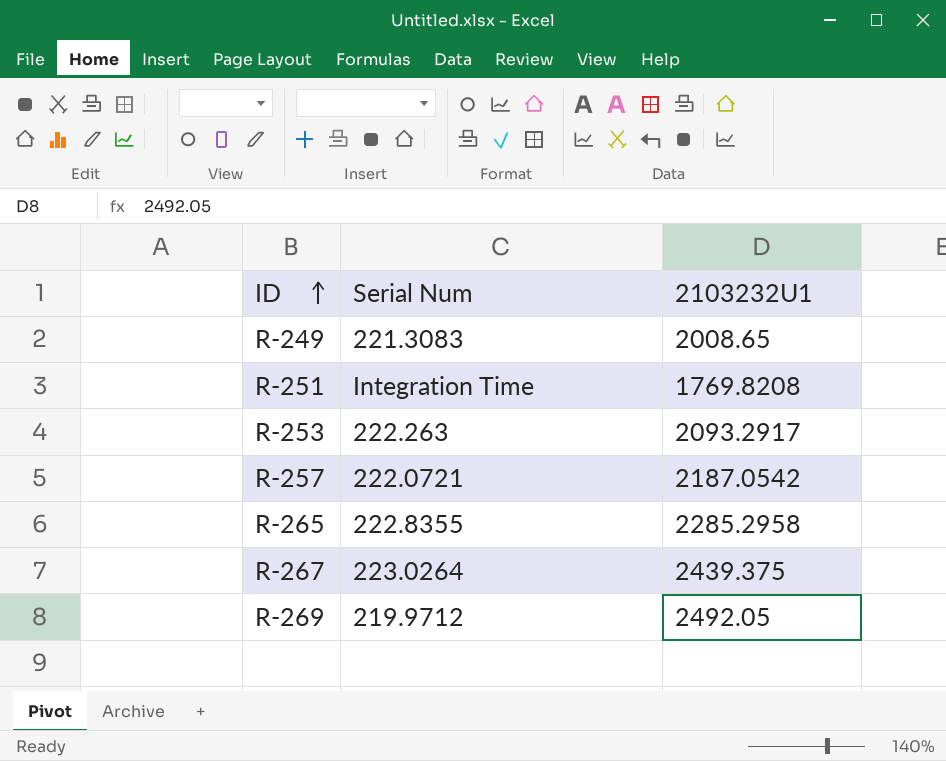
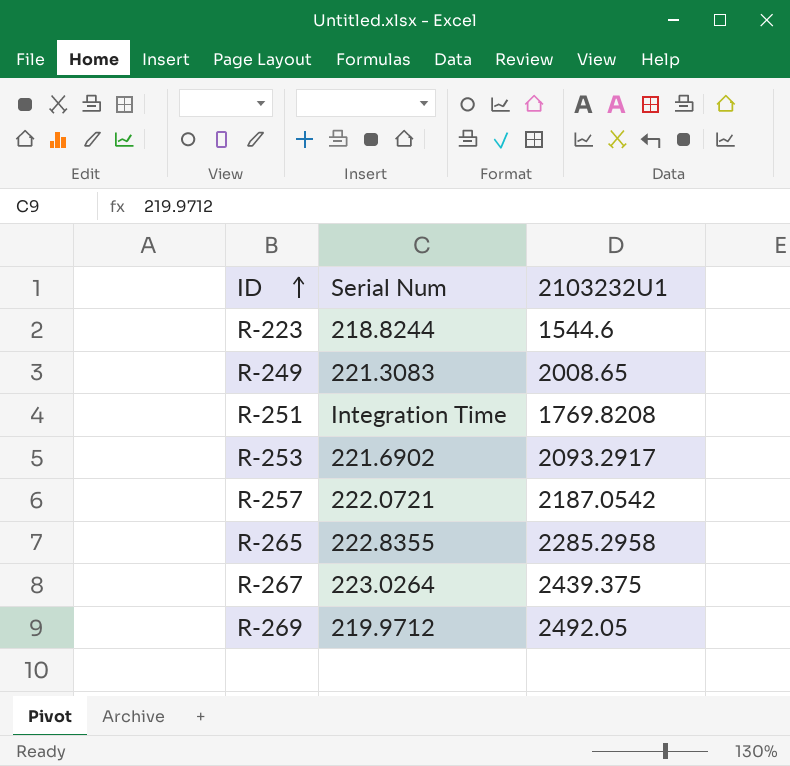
row R-223: none -> 218.8244 | 1544.6
R-253 | Serial Num: 222.263 -> 221.6902

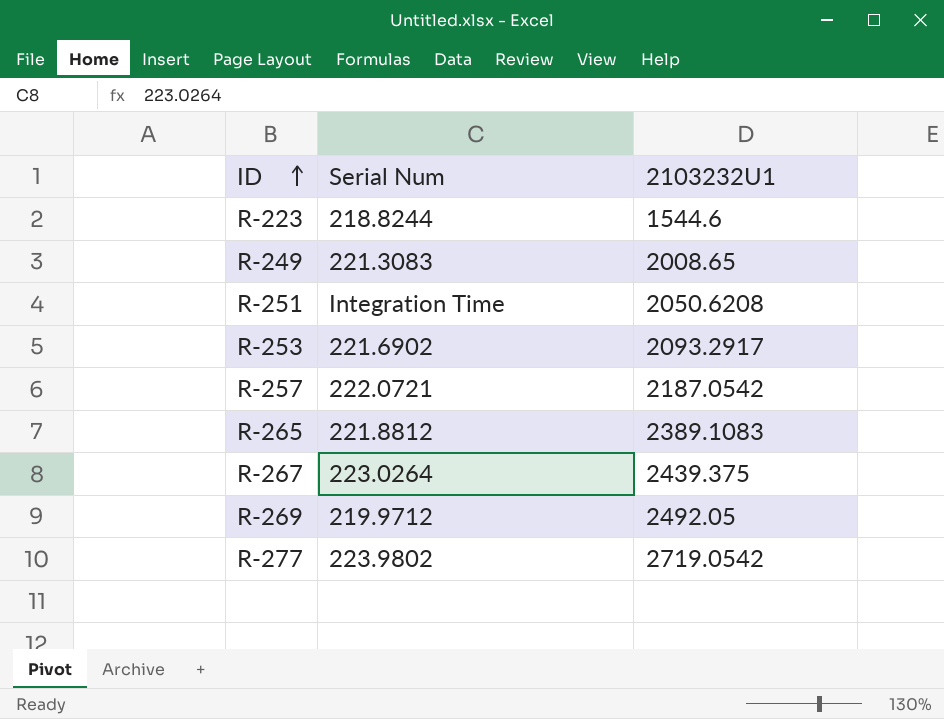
R-251 | 2103232U1: 1769.8208 -> 2050.6208
R-265 | Serial Num: 222.8355 -> 221.8812
R-265 | 2103232U1: 2285.2958 -> 2389.1083
row R-277: none -> 223.9802 | 2719.0542

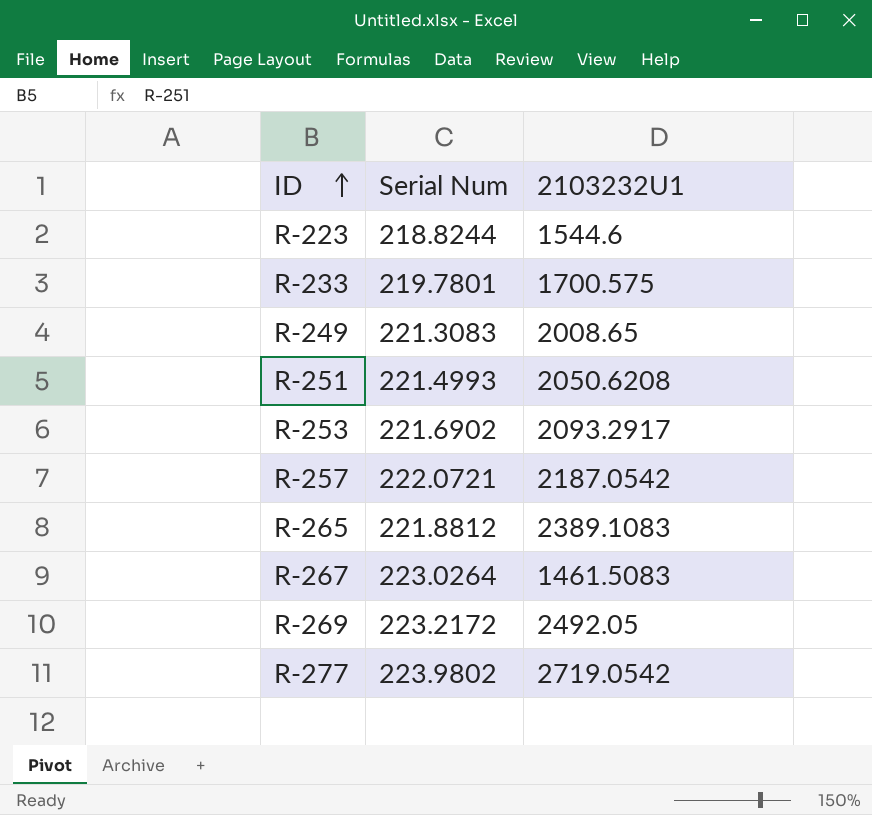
row R-233: none -> 219.7801 | 1700.575
R-251 | Serial Num: Integration Time -> 221.4993
R-267 | 2103232U1: 2439.375 -> 1461.5083
R-269 | Serial Num: 219.9712 -> 223.2172

